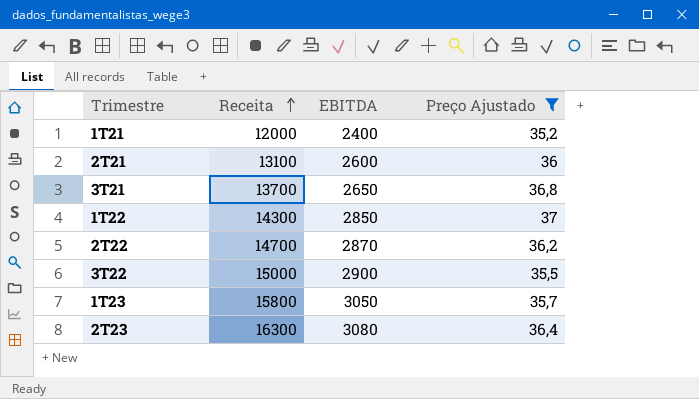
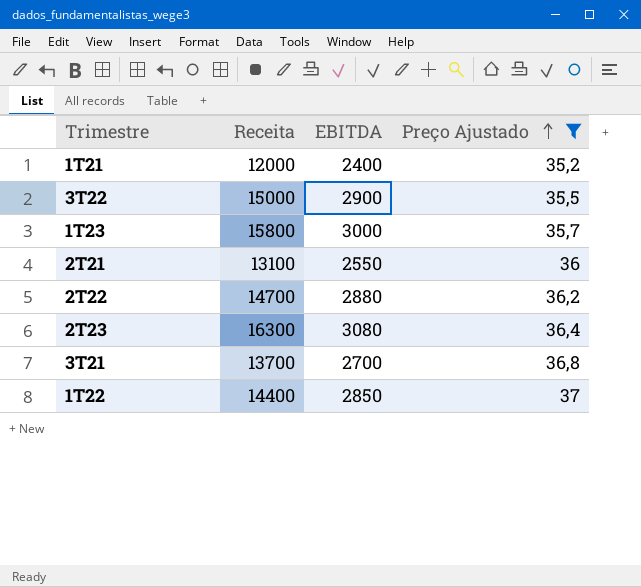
row order: Receita ascending -> Preço Ajustado ascending
1T23 | EBITDA: 3050 -> 3000
2T21 | EBITDA: 2600 -> 2550
2T22 | EBITDA: 2870 -> 2880
3T21 | EBITDA: 2650 -> 2700
1T22 | Receita: 14300 -> 14400

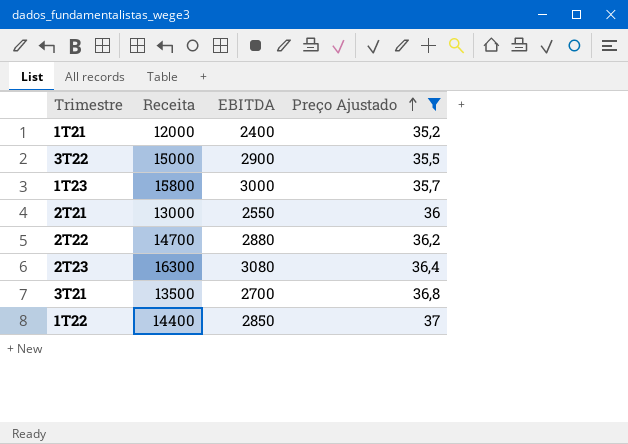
2T21 | Receita: 13100 -> 13000
3T21 | Receita: 13700 -> 13500

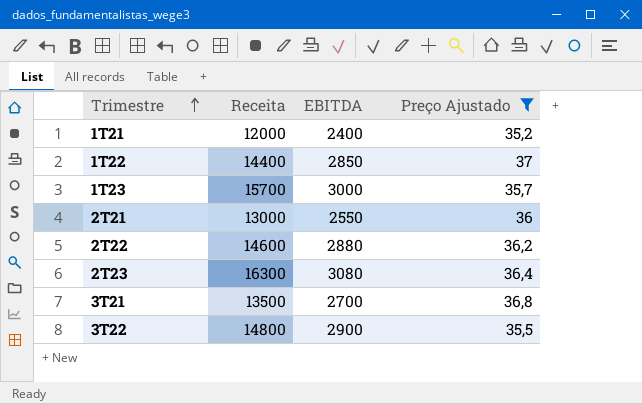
row order: Preço Ajustado ascending -> Trimestre ascending
1T23 | Receita: 15800 -> 15700
2T22 | Receita: 14700 -> 14600
3T22 | Receita: 15000 -> 14800

